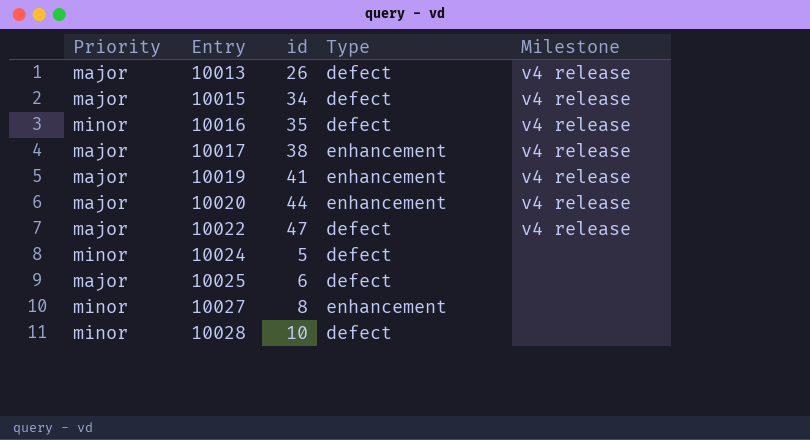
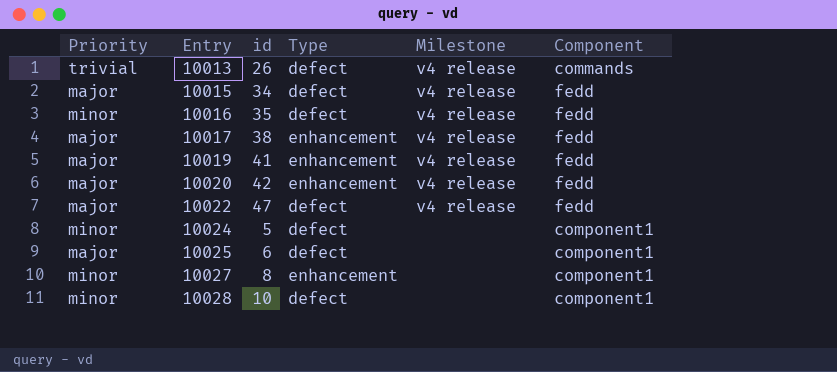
column Component | position: none -> 6
10013 | Priority: major -> trivial
10020 | id: 44 -> 42

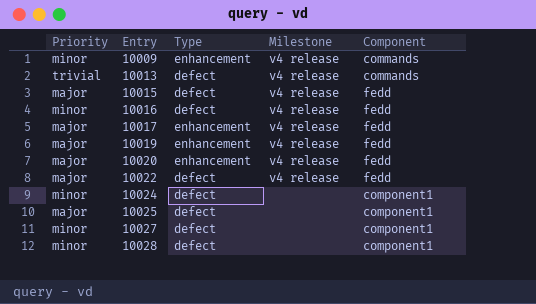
column id | position: 3 -> none
row 10009: none -> minor | enhancement | v4 release | commands
10027 | Type: enhancement -> defect

